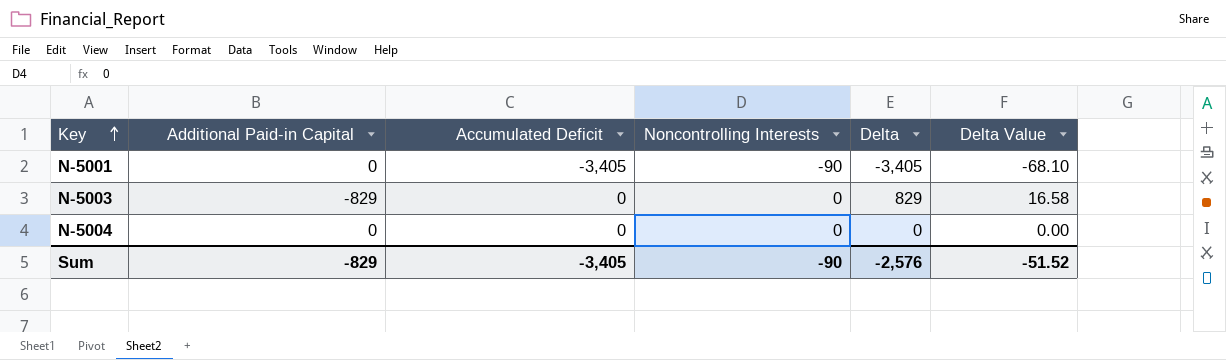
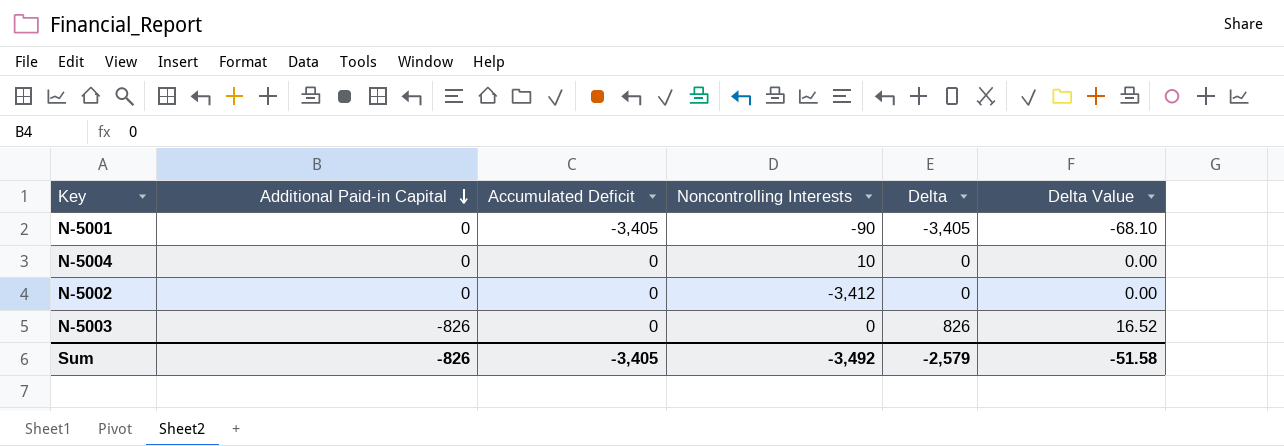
row order: Key ascending -> Additional Paid-in Capital descending
N-5004 | Noncontrolling Interests: 0 -> 10
row N-5002: none -> 0 | 0 | -3,412 | 0 | 0.00
N-5003 | Additional Paid-in Capital: -829 -> -826
N-5003 | Delta: 829 -> 826
N-5003 | Delta Value: 16.58 -> 16.52
Sum | Additional Paid-in Capital: -829 -> -826
Sum | Noncontrolling Interests: -90 -> -3,492
Sum | Delta: -2,576 -> -2,579
Sum | Delta Value: -51.52 -> -51.58

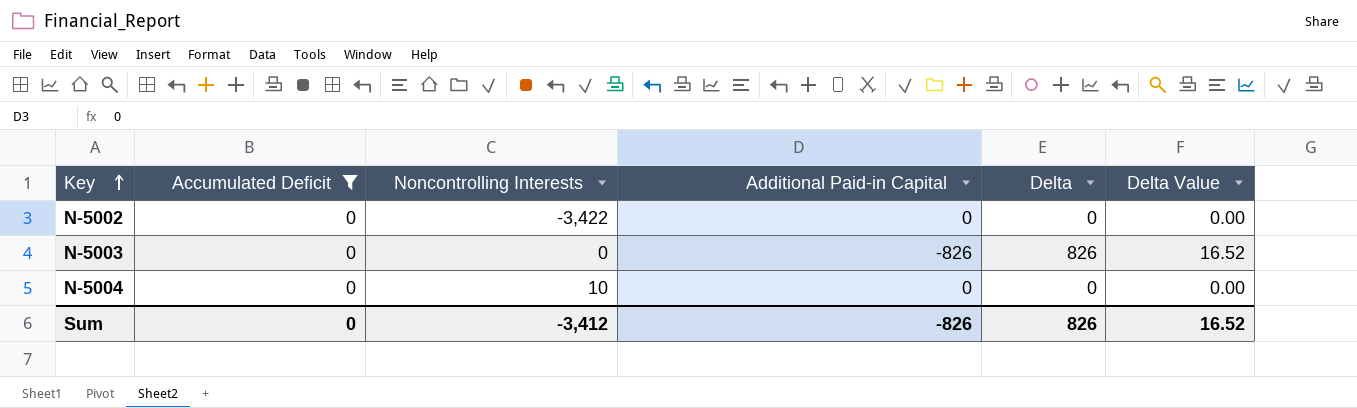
filter: none -> Accumulated Deficit = 0
row order: Additional Paid-in Capital descending -> Key ascending
column Additional Paid-in Capital | position: 2 -> 4
N-5002 | Noncontrolling Interests: -3,412 -> -3,422
Sum | Accumulated Deficit: -3,405 -> 0
Sum | Noncontrolling Interests: -3,492 -> -3,412
Sum | Delta: -2,579 -> 826
Sum | Delta Value: -51.58 -> 16.52

